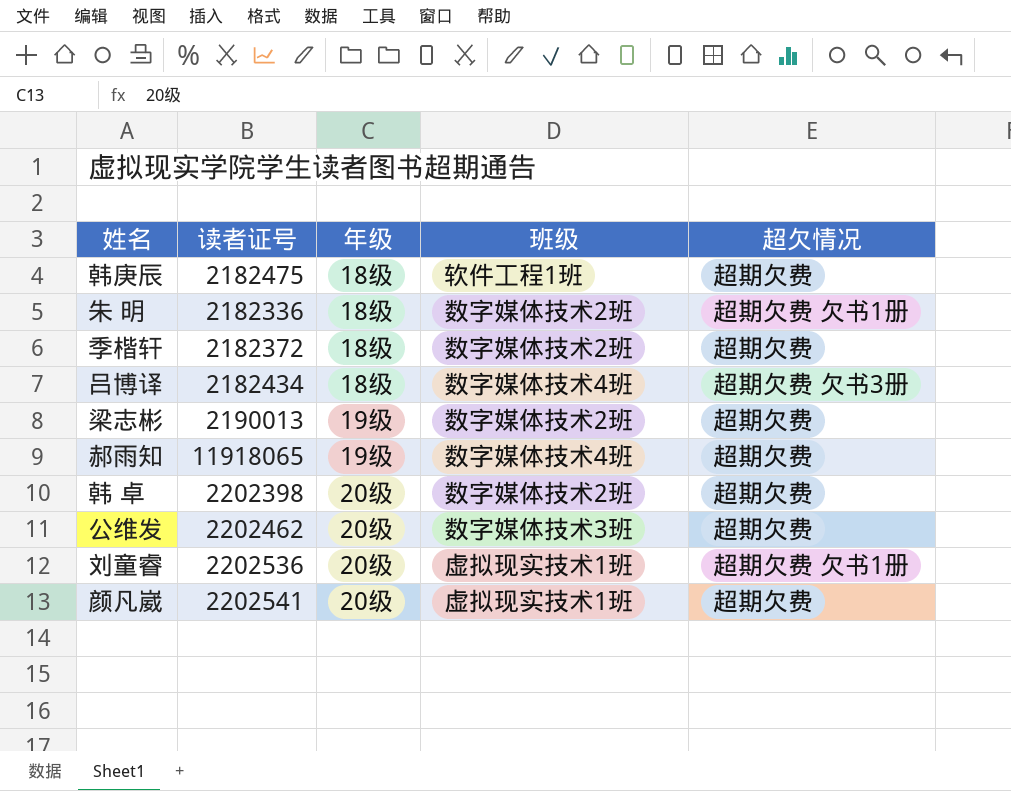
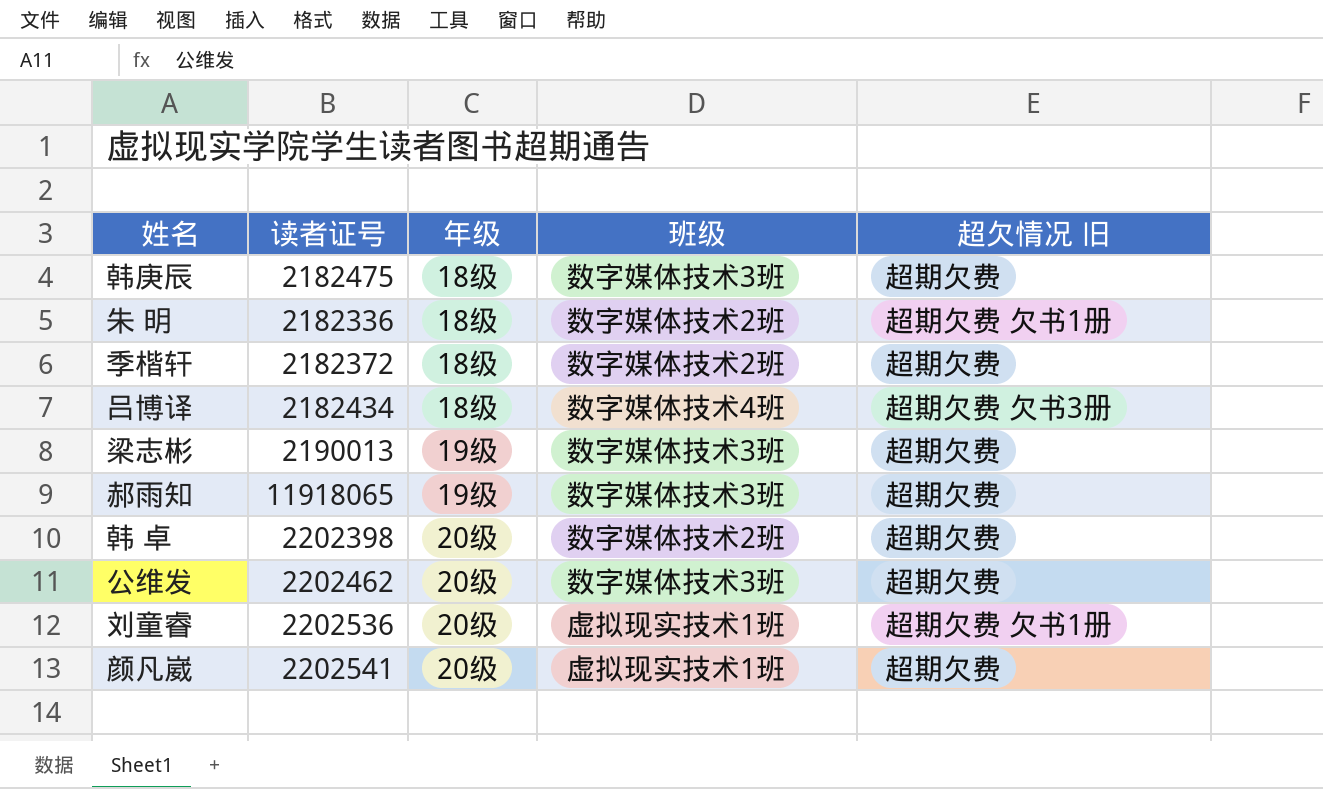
column name: 超欠情况 -> 超欠情况 旧
韩庚辰 | 班级: 软件工程1班 -> 数字媒体技术3班
梁志彬 | 班级: 数字媒体技术2班 -> 数字媒体技术3班
郝雨知 | 班级: 数字媒体技术4班 -> 数字媒体技术3班

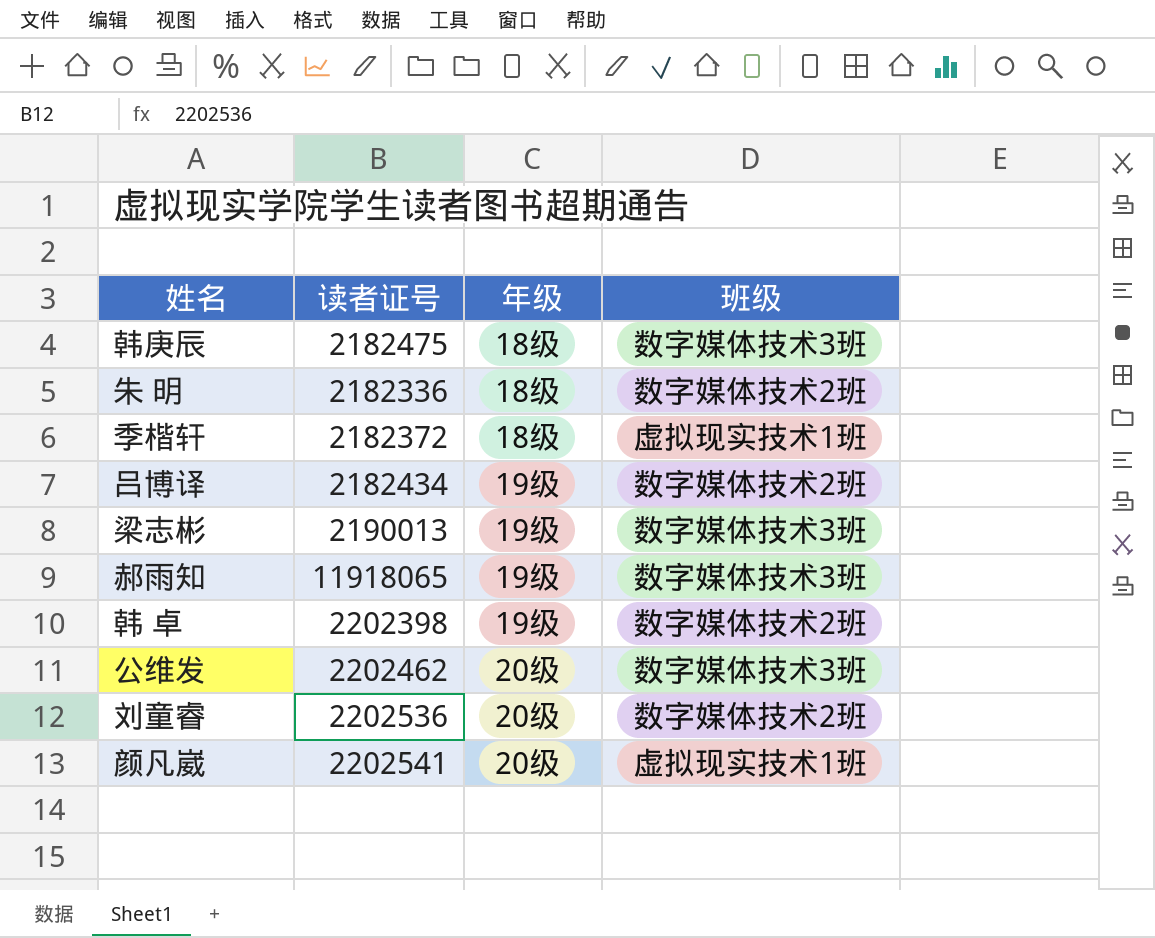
column 超欠情况 旧 | position: 5 -> none
季楷轩 | 班级: 数字媒体技术2班 -> 虚拟现实技术1班
吕博译 | 年级: 18级 -> 19级
吕博译 | 班级: 数字媒体技术4班 -> 数字媒体技术2班
韩 卓 | 年级: 20级 -> 19级
刘童睿 | 班级: 虚拟现实技术1班 -> 数字媒体技术2班

